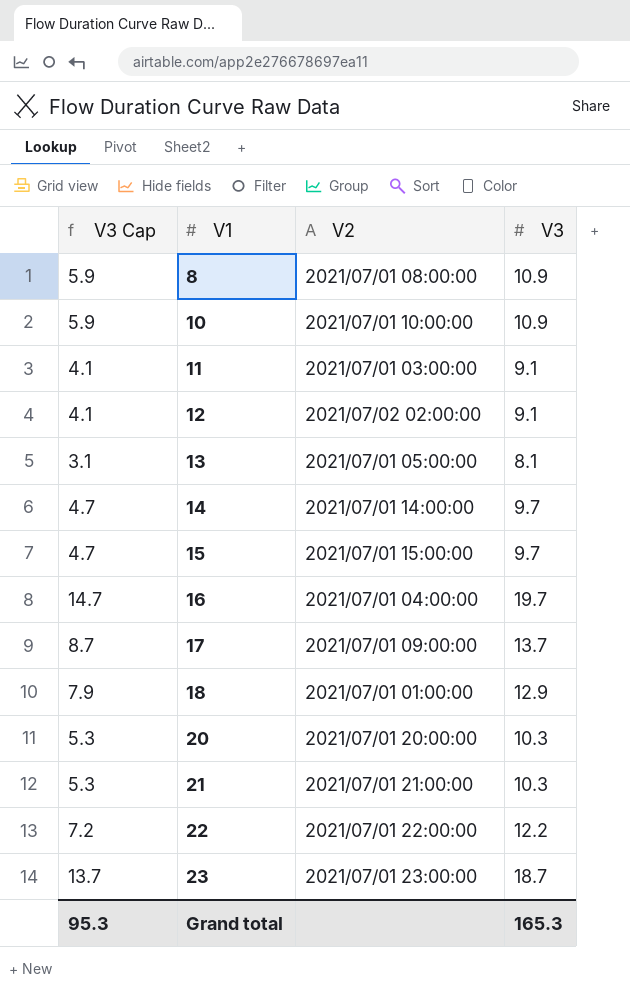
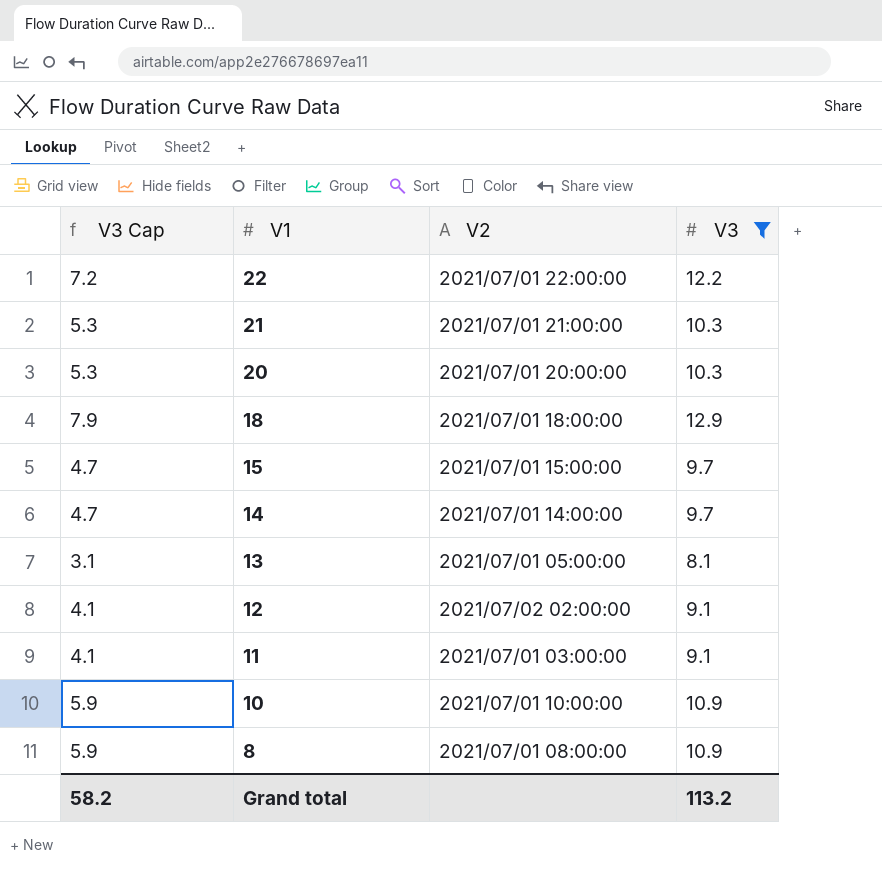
filter: none -> V3 <= 12.9
row order: V1 ascending -> V1 descending
18 | V2: 2021/07/01 01:00:00 -> 2021/07/01 18:00:00
Grand total | V3 Cap: 95.3 -> 58.2
Grand total | V3: 165.3 -> 113.2

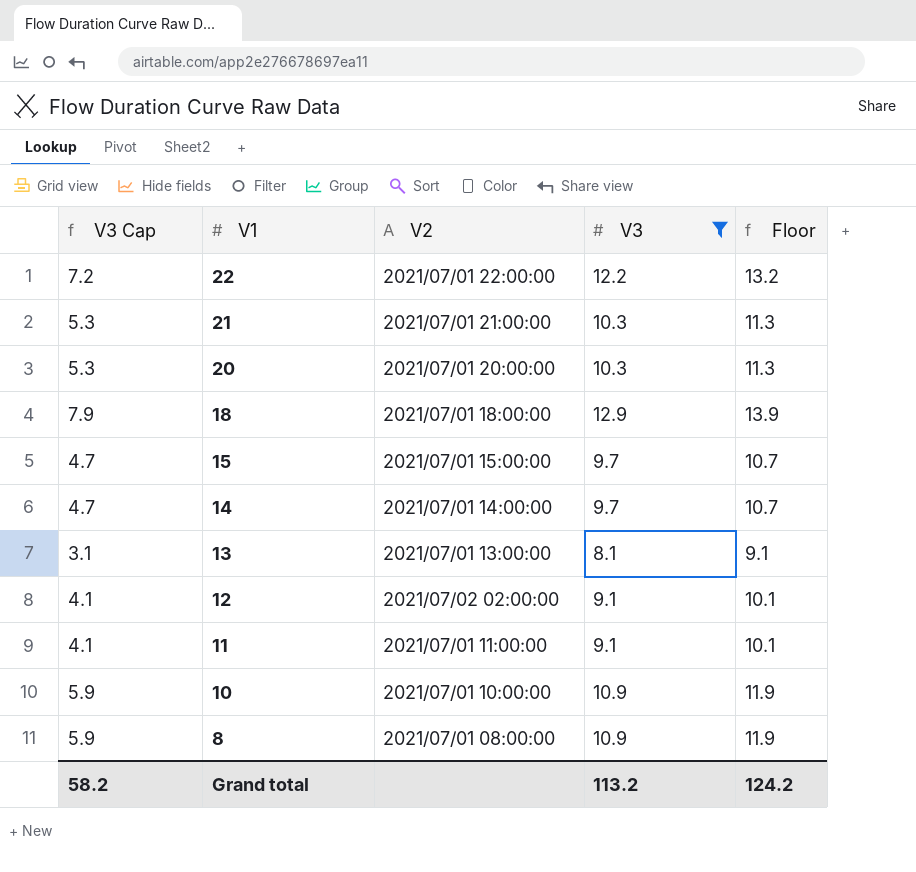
column Floor | formula: none -> [V3] + 1
13 | V2: 2021/07/01 05:00:00 -> 2021/07/01 13:00:00
11 | V2: 2021/07/01 03:00:00 -> 2021/07/01 11:00:00

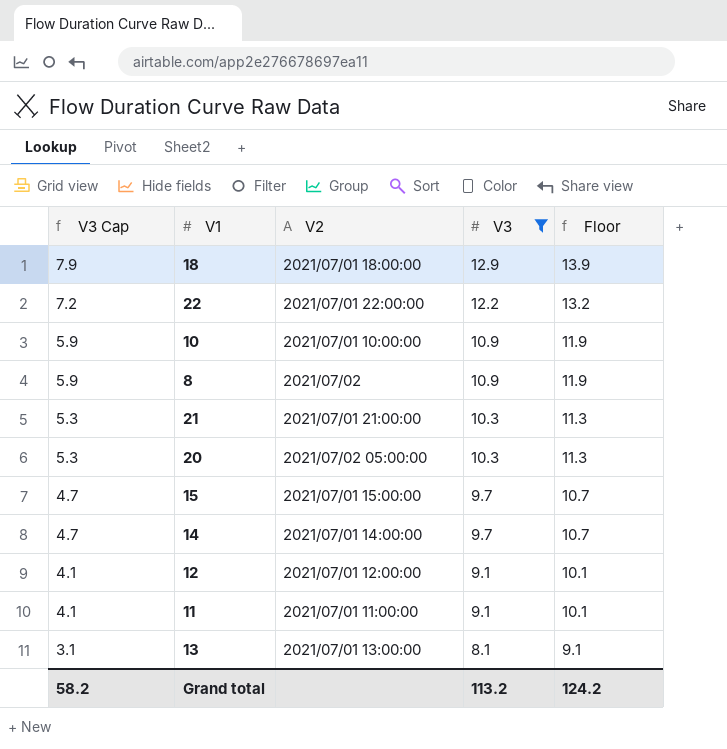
row order: V1 descending -> V3 Cap descending
8 | V2: 2021/07/01 08:00:00 -> 2021/07/02
20 | V2: 2021/07/01 20:00:00 -> 2021/07/02 05:00:00
12 | V2: 2021/07/02 02:00:00 -> 2021/07/01 12:00:00

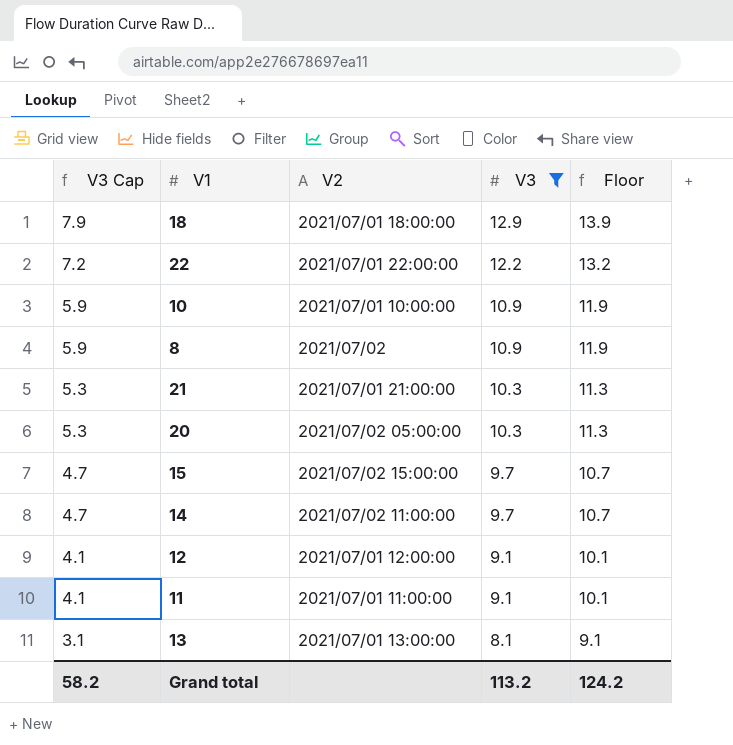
15 | V2: 2021/07/01 15:00:00 -> 2021/07/02 15:00:00
14 | V2: 2021/07/01 14:00:00 -> 2021/07/02 11:00:00

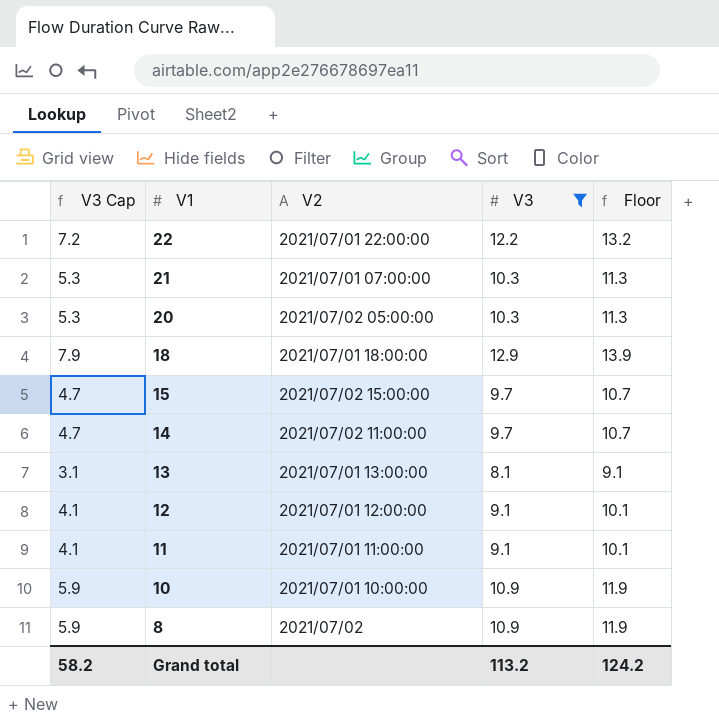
row order: V3 Cap descending -> V1 descending
21 | V2: 2021/07/01 21:00:00 -> 2021/07/01 07:00:00

